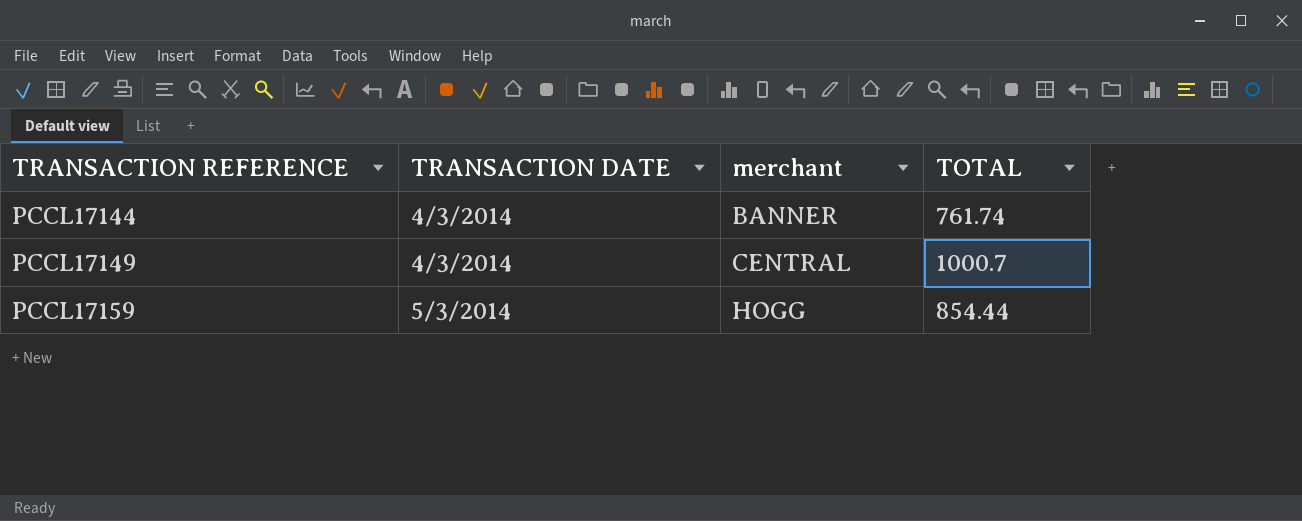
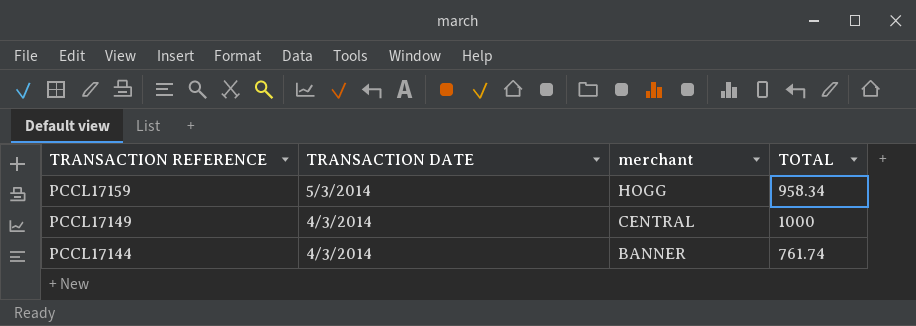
row order: TRANSACTION REFERENCE ascending -> TRANSACTION REFERENCE descending
PCCL17159 | TOTAL: 854.44 -> 958.34
PCCL17149 | TOTAL: 1000.7 -> 1000

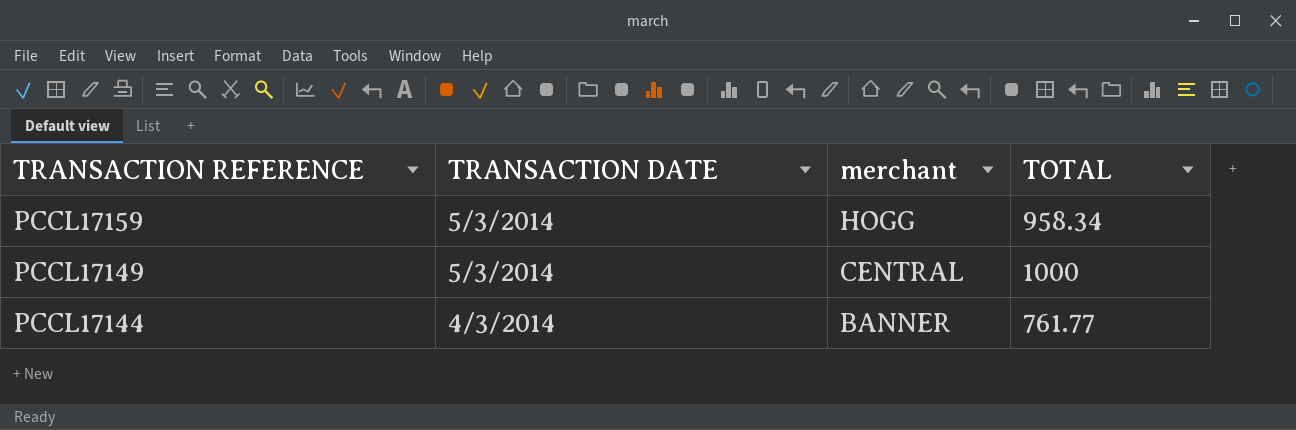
PCCL17149 | TRANSACTION DATE: 4/3/2014 -> 5/3/2014
PCCL17144 | TOTAL: 761.74 -> 761.77

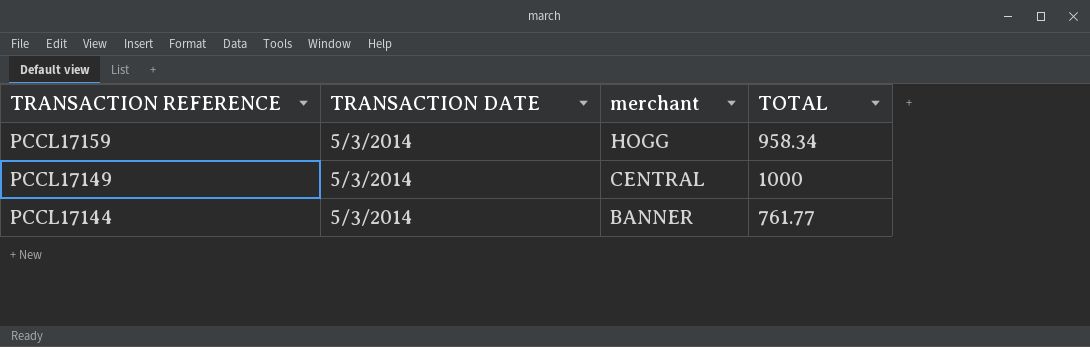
PCCL17144 | TRANSACTION DATE: 4/3/2014 -> 5/3/2014

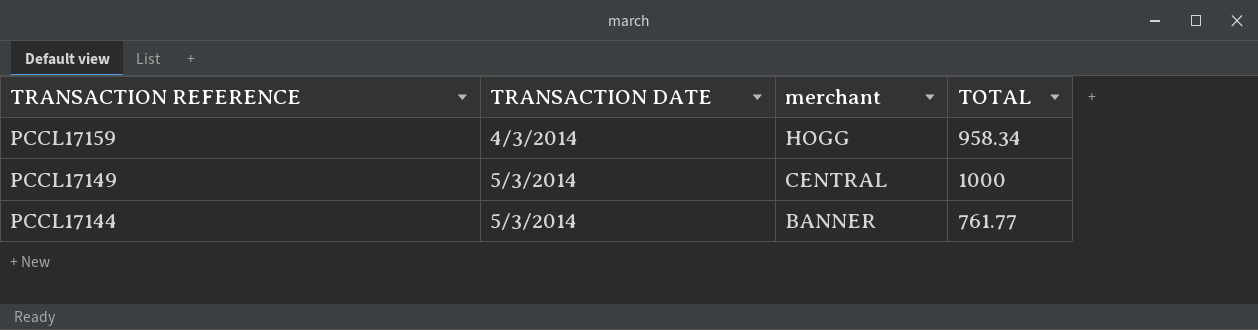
PCCL17159 | TRANSACTION DATE: 5/3/2014 -> 4/3/2014

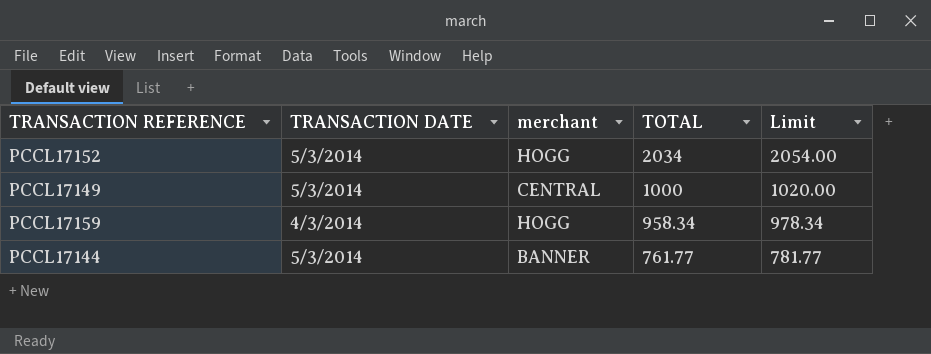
row order: TRANSACTION REFERENCE descending -> TOTAL descending
column Limit | formula: none -> [TOTAL] + 20
row PCCL17152: none -> 5/3/2014 | HOGG | 2034 | 2054.00

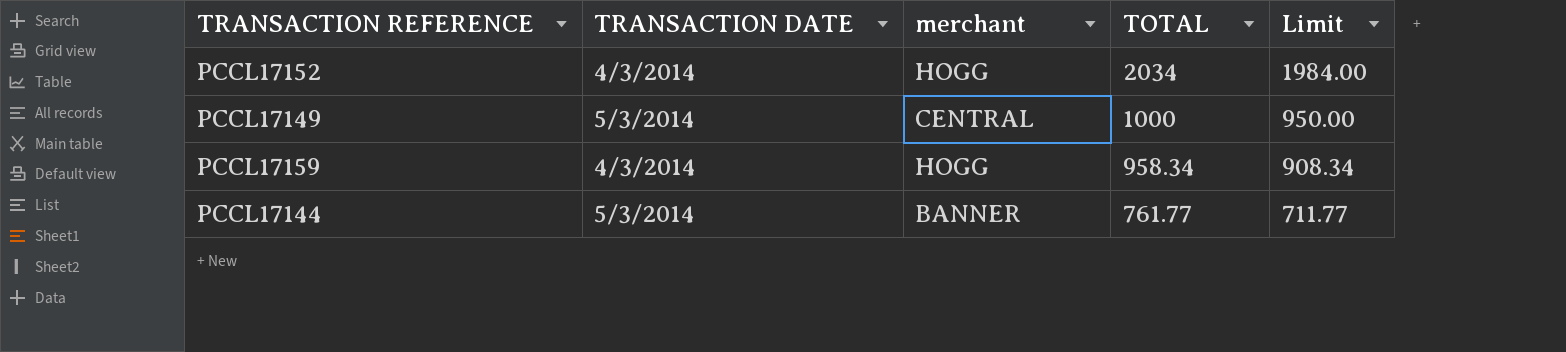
column Limit | formula: [TOTAL] + 20 -> [TOTAL] - 50
PCCL17152 | TRANSACTION DATE: 5/3/2014 -> 4/3/2014

